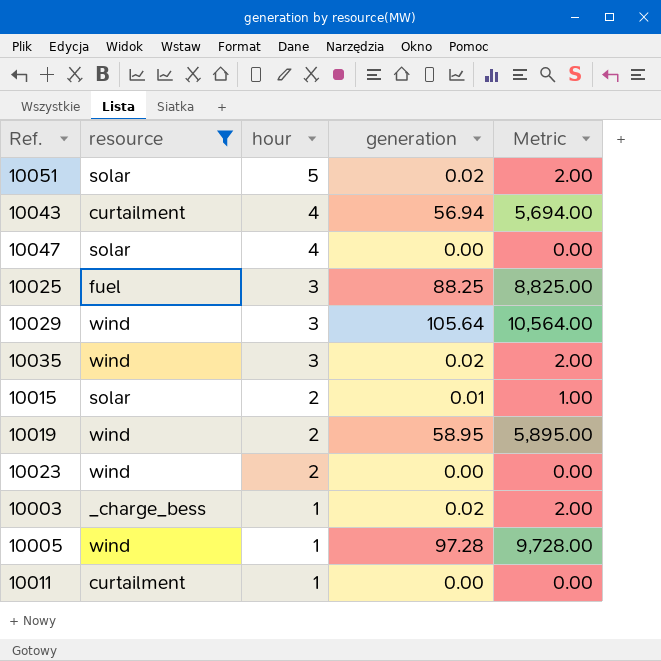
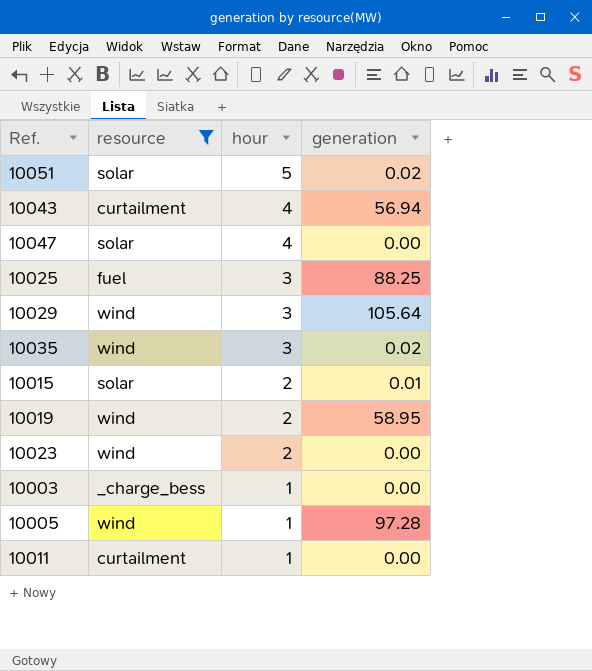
column Metric | formula: [generation] * 100 -> none
10003 | generation: 0.02 -> 0.00

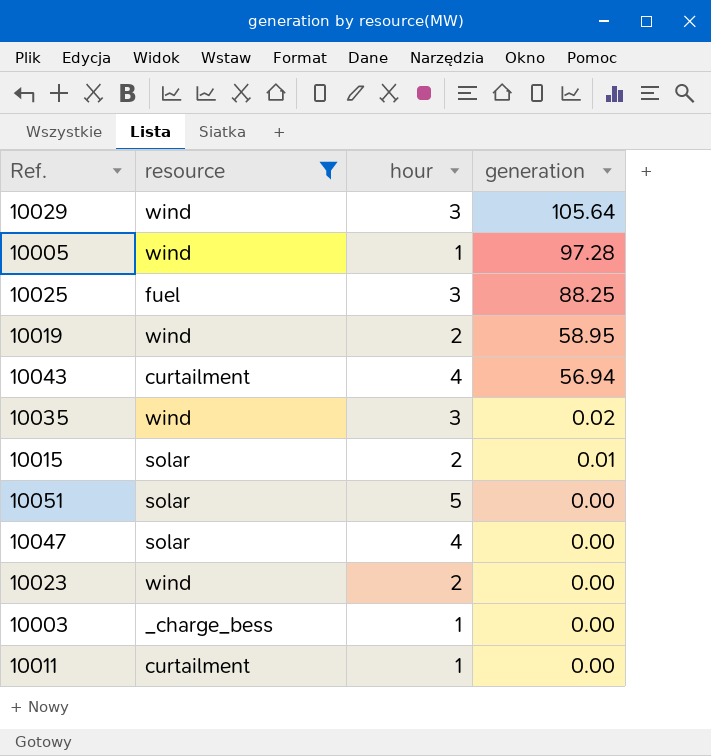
row order: hour descending -> generation descending
10051 | generation: 0.02 -> 0.00

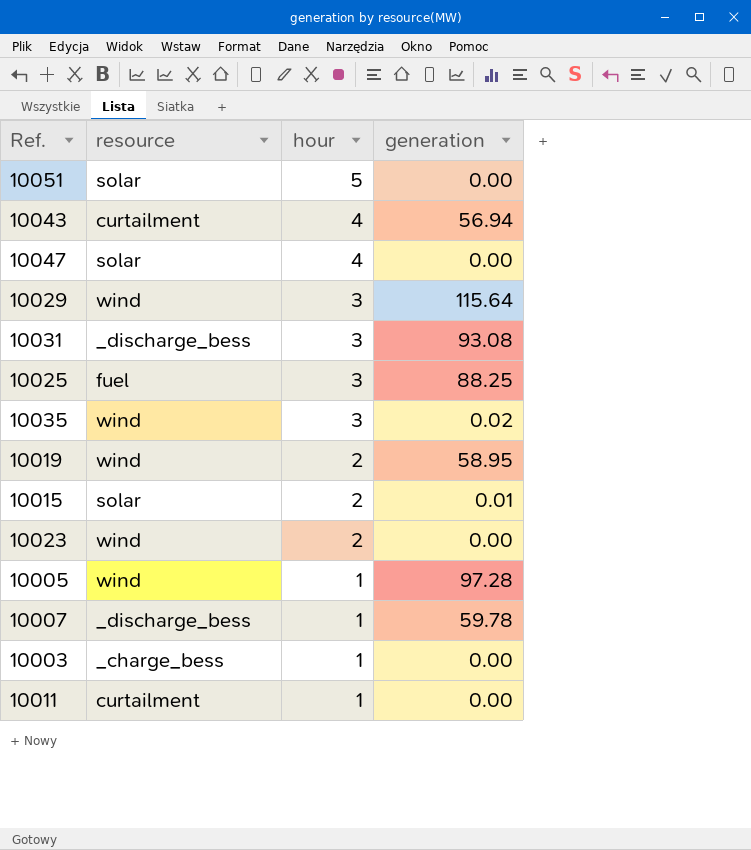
filter: resource != _discharge_bess -> none
row order: generation descending -> hour descending
10029 | generation: 105.64 -> 115.64

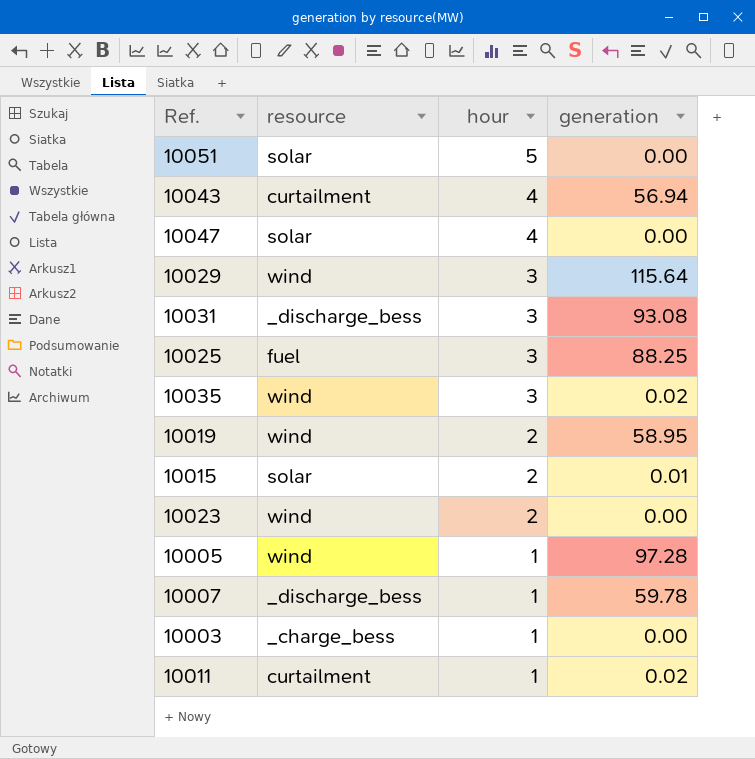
10011 | generation: 0.00 -> 0.02

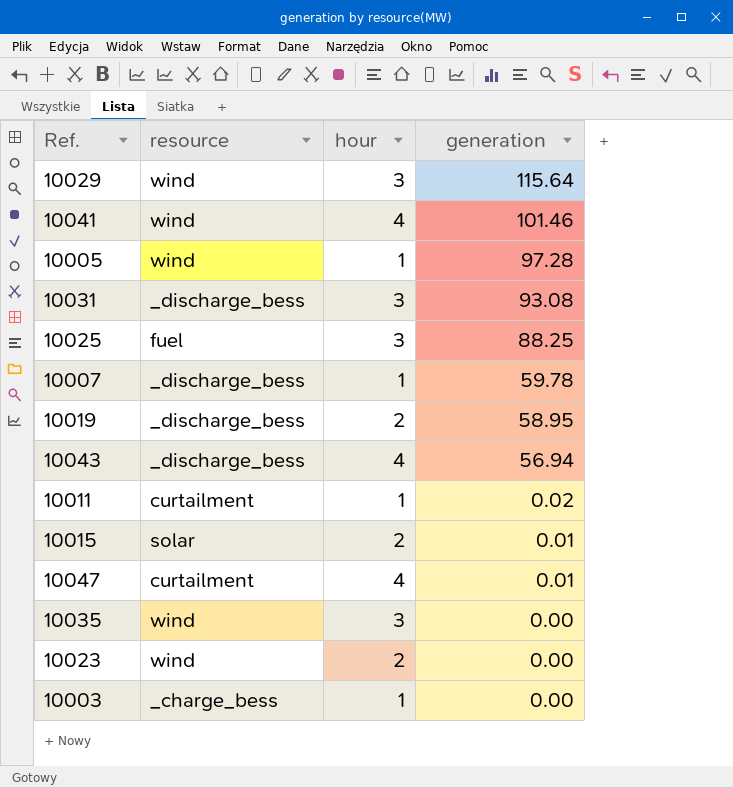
row order: hour descending -> generation descending
row 10051: solar | 5 | 0.00 -> none
row 10041: none -> wind | 4 | 101.46
10019 | resource: wind -> _discharge_bess
10043 | resource: curtailment -> _discharge_bess
10047 | resource: solar -> curtailment
10047 | generation: 0.00 -> 0.01
10035 | generation: 0.02 -> 0.00

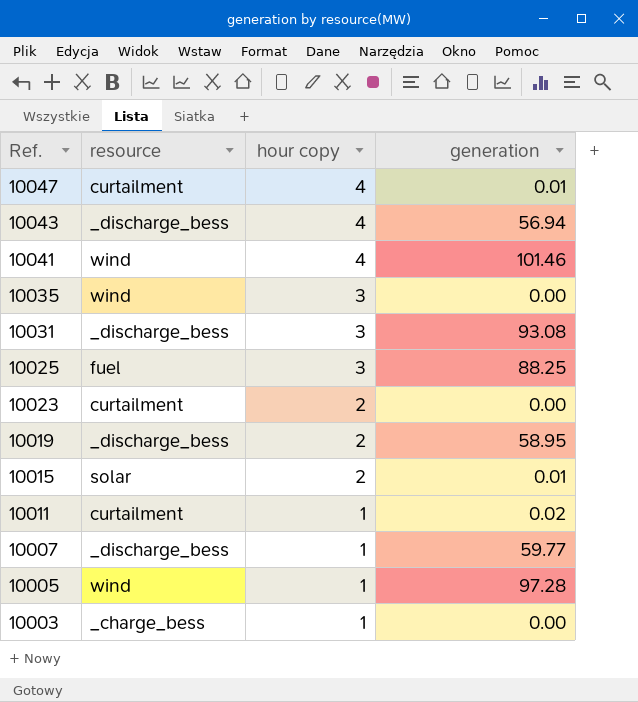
row order: generation descending -> Ref. descending
column name: hour -> hour copy
row 10029: wind | 3 | 115.64 -> none
10023 | resource: wind -> curtailment
10007 | generation: 59.78 -> 59.77

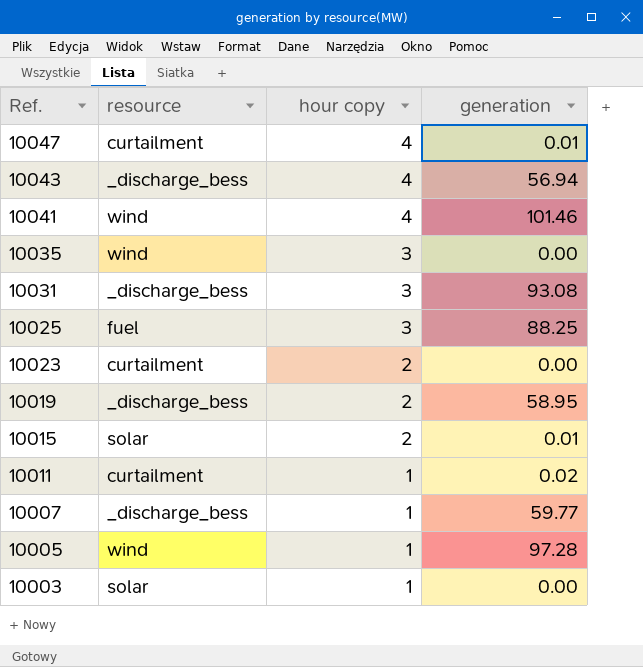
10003 | resource: _charge_bess -> solar

